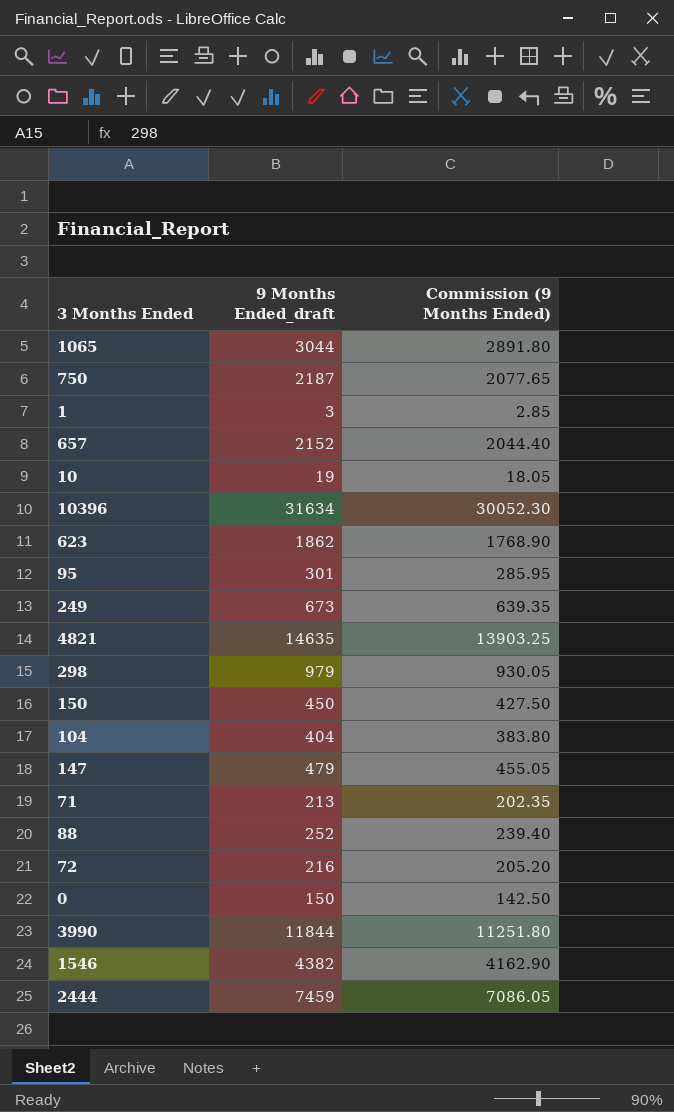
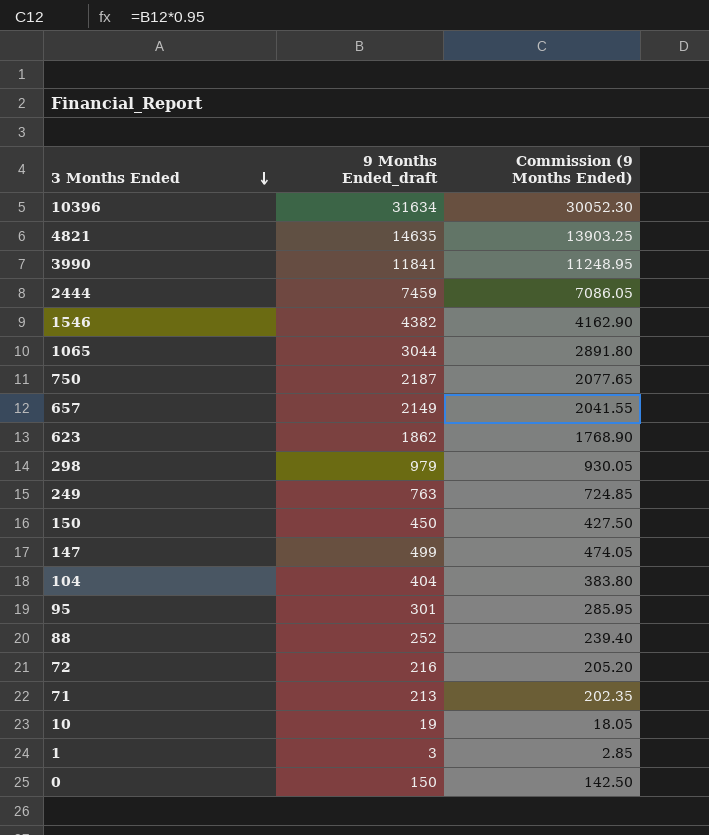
row order: none -> 3 Months Ended descending
3990 | 9 Months Ended_draft: 11844 -> 11841
3990 | Commission (9 Months Ended): 11251.80 -> 11248.95
657 | 9 Months Ended_draft: 2152 -> 2149
657 | Commission (9 Months Ended): 2044.40 -> 2041.55
249 | 9 Months Ended_draft: 673 -> 763
249 | Commission (9 Months Ended): 639.35 -> 724.85
147 | 9 Months Ended_draft: 479 -> 499
147 | Commission (9 Months Ended): 455.05 -> 474.05

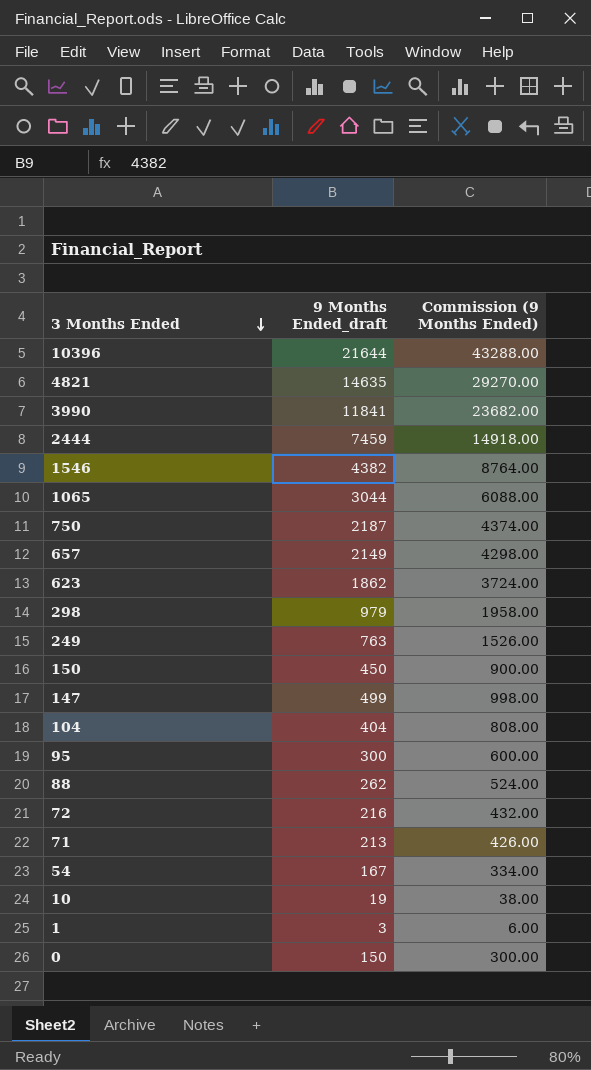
column Commission (9 Months Ended) | formula: [9 Months Ended_draft] * 0.95 -> [9 Months Ended_draft] * 2
10396 | 9 Months Ended_draft: 31634 -> 21644
95 | 9 Months Ended_draft: 301 -> 300
88 | 9 Months Ended_draft: 252 -> 262
row 54: none -> 167 | 334.00

